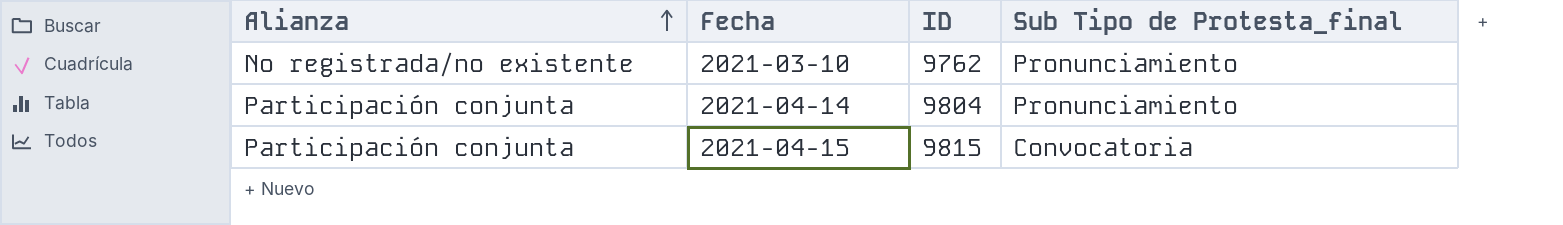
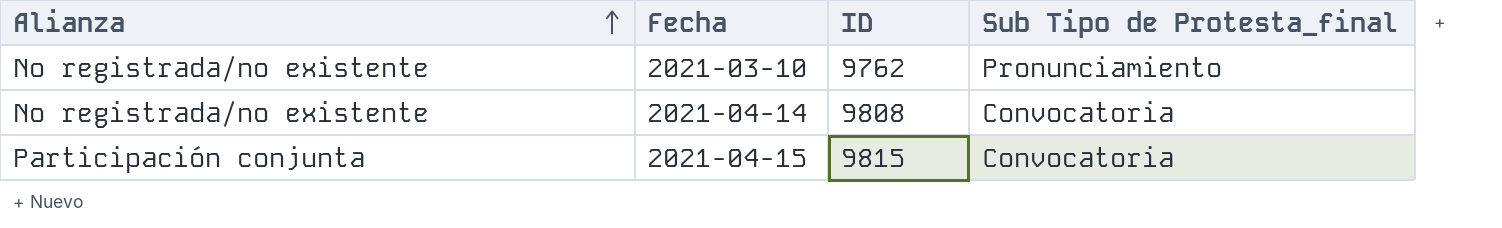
2021-04-14 | Alianza: Participación conjunta -> No registrada/no existente
2021-04-14 | ID: 9804 -> 9808
2021-04-14 | Sub Tipo de Protesta_final: Pronunciamiento -> Convocatoria

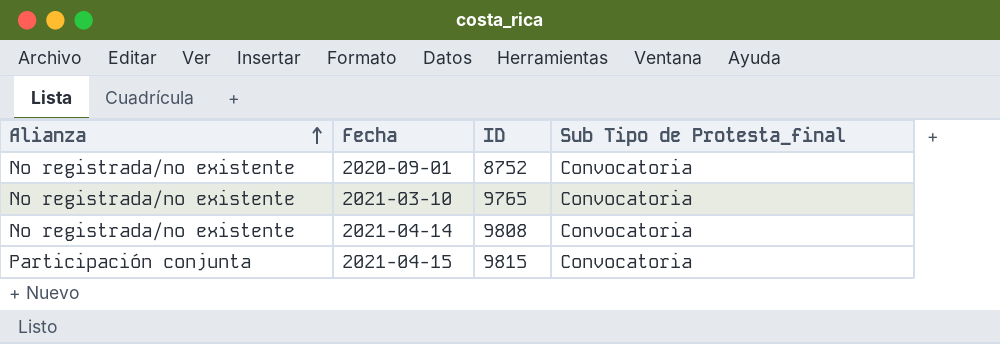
row 2020-09-01: none -> No registrada/no existente | 8752 | Convocatoria
2021-03-10 | ID: 9762 -> 9765
2021-03-10 | Sub Tipo de Protesta_final: Pronunciamiento -> Convocatoria

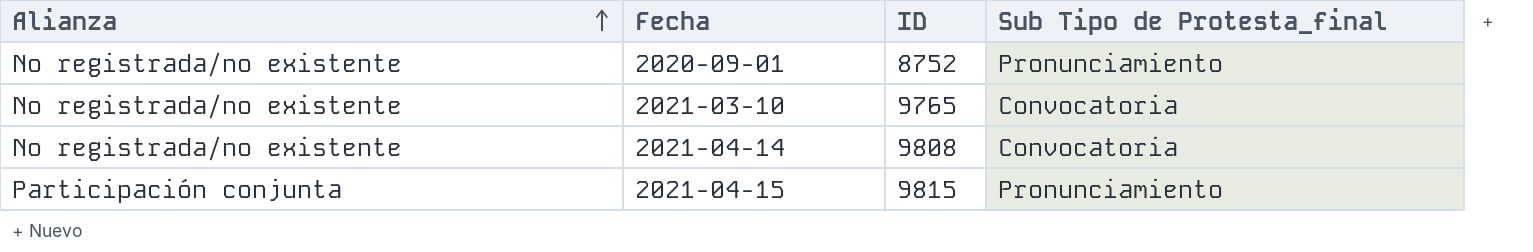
2020-09-01 | Sub Tipo de Protesta_final: Convocatoria -> Pronunciamiento
2021-04-15 | Sub Tipo de Protesta_final: Convocatoria -> Pronunciamiento

